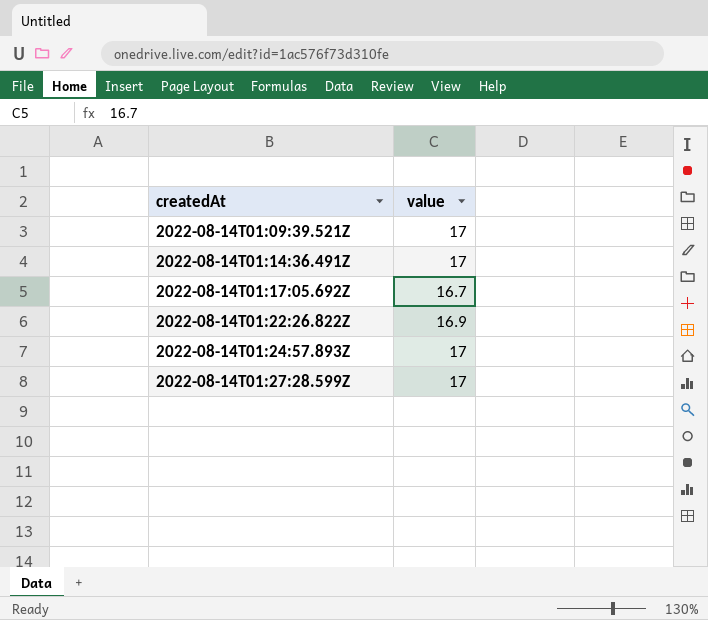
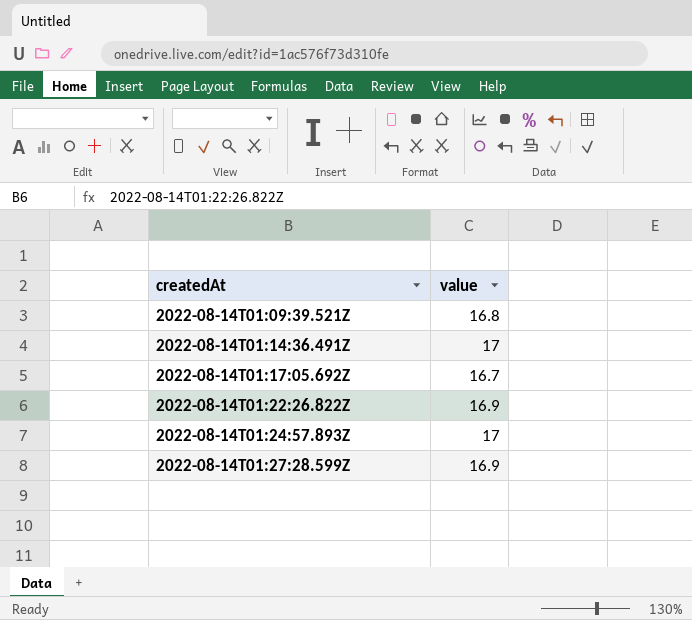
2022-08-14T01:09:39.521Z | value: 17 -> 16.8
2022-08-14T01:27:28.599Z | value: 17 -> 16.9

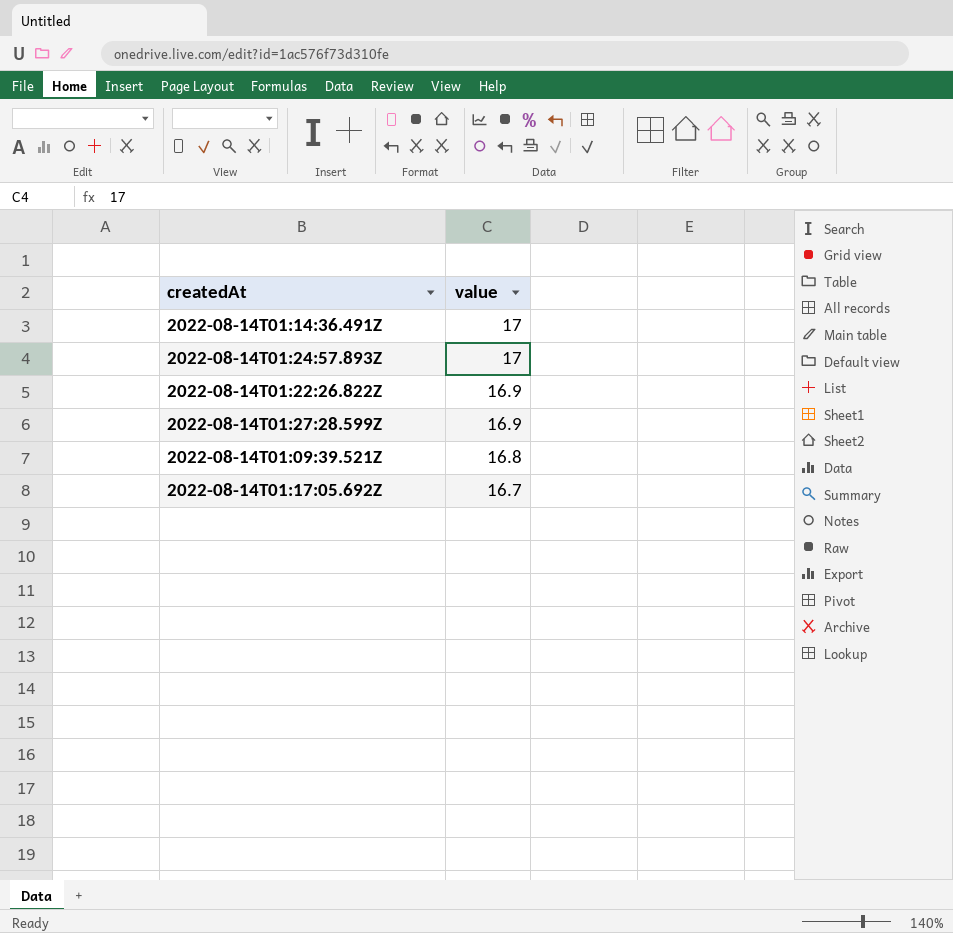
row order: createdAt ascending -> value descending

